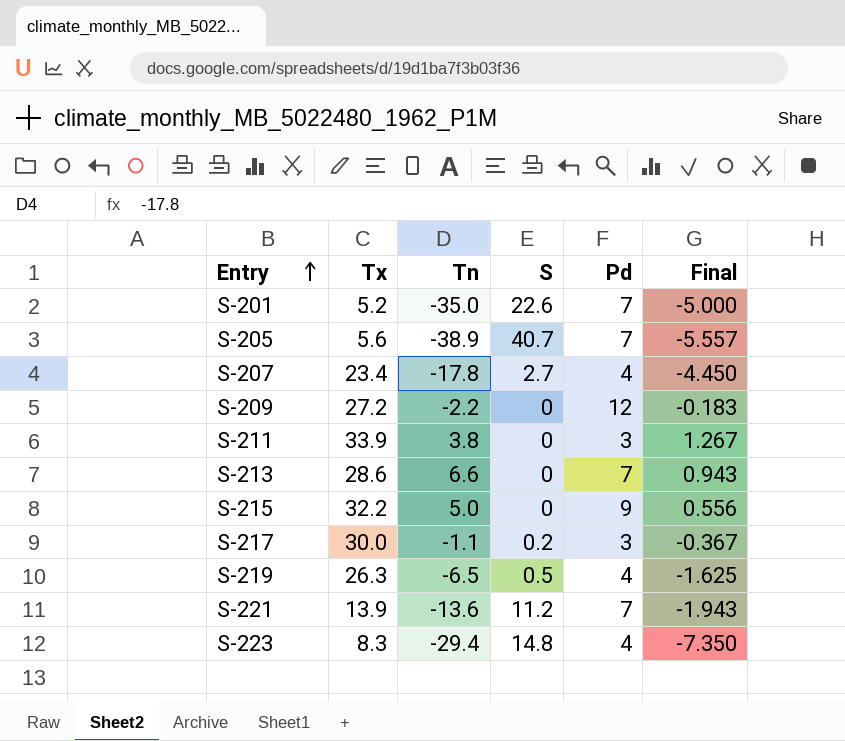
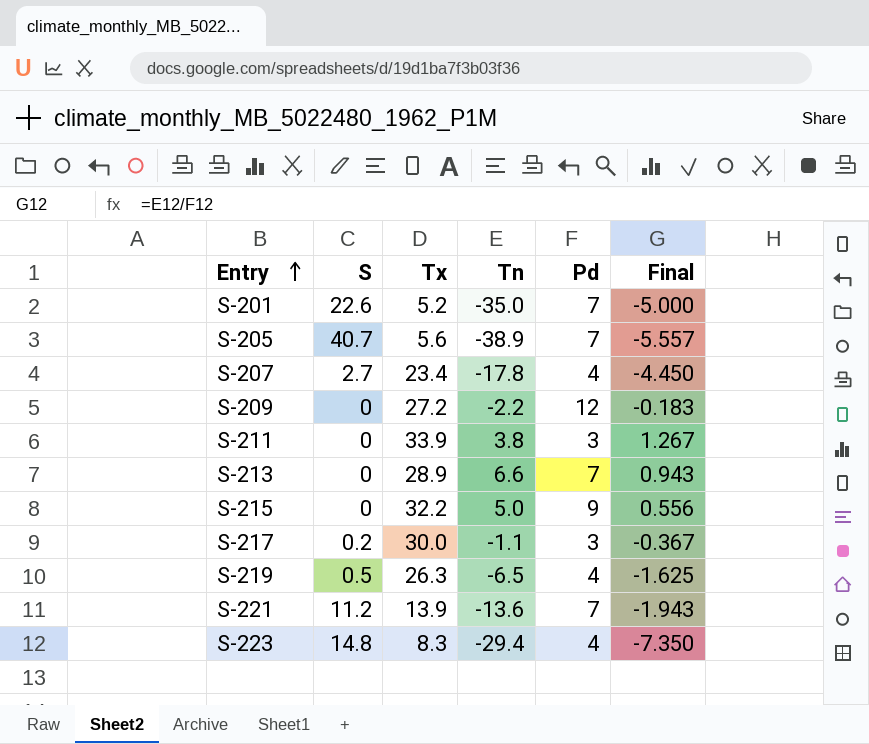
column S | position: 4 -> 2
S-213 | Tx: 28.6 -> 28.9

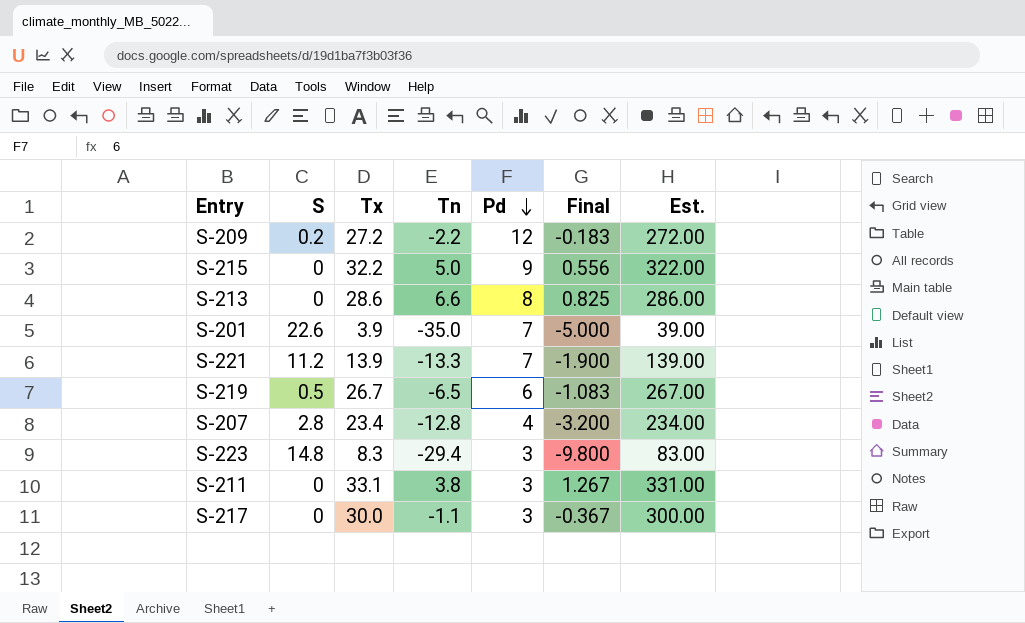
row order: Entry ascending -> Pd descending
column Est. | formula: none -> [Tx] * 10
row S-205: 40.7 | 5.6 | -38.9 | 7 | -5.557 -> none
S-209 | S: 0 -> 0.2
S-213 | Tx: 28.9 -> 28.6
S-213 | Pd: 7 -> 8
S-213 | Final: 0.943 -> 0.825
S-201 | Tx: 5.2 -> 3.9
S-221 | Tn: -13.6 -> -13.3
S-221 | Final: -1.943 -> -1.900
S-219 | Tx: 26.3 -> 26.7
S-219 | Pd: 4 -> 6
S-219 | Final: -1.625 -> -1.083
S-207 | S: 2.7 -> 2.8
S-207 | Tn: -17.8 -> -12.8
S-207 | Final: -4.450 -> -3.200
S-223 | Pd: 4 -> 3
S-223 | Final: -7.350 -> -9.800
S-211 | Tx: 33.9 -> 33.1
S-217 | S: 0.2 -> 0

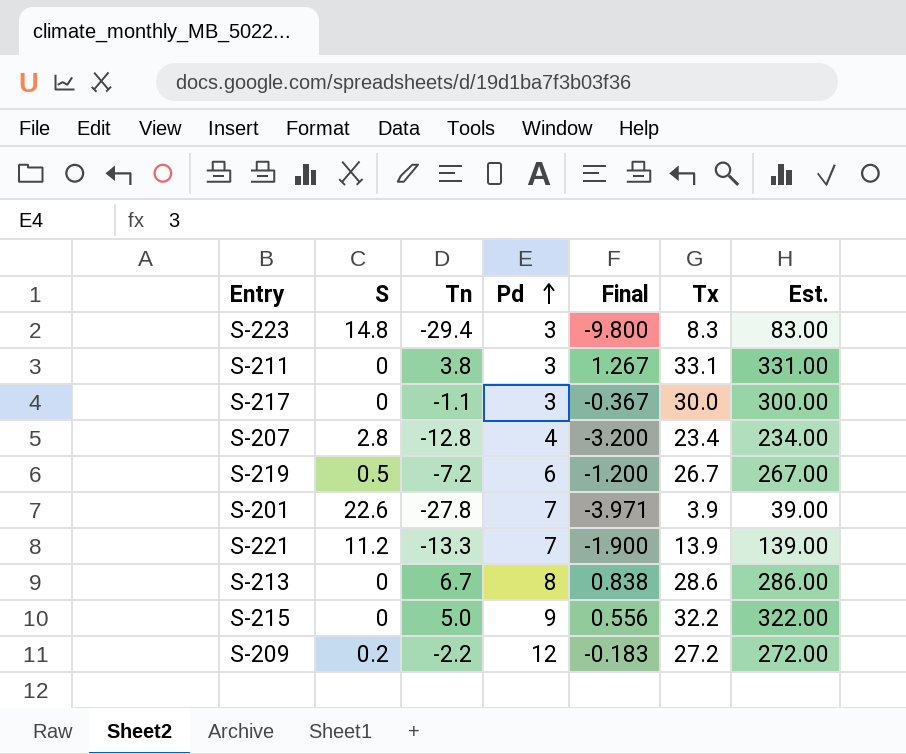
row order: Pd descending -> Pd ascending
column Tx | position: 3 -> 6
S-219 | Tn: -6.5 -> -7.2
S-219 | Final: -1.083 -> -1.200
S-201 | Tn: -35.0 -> -27.8
S-201 | Final: -5.000 -> -3.971
S-213 | Tn: 6.6 -> 6.7
S-213 | Final: 0.825 -> 0.838

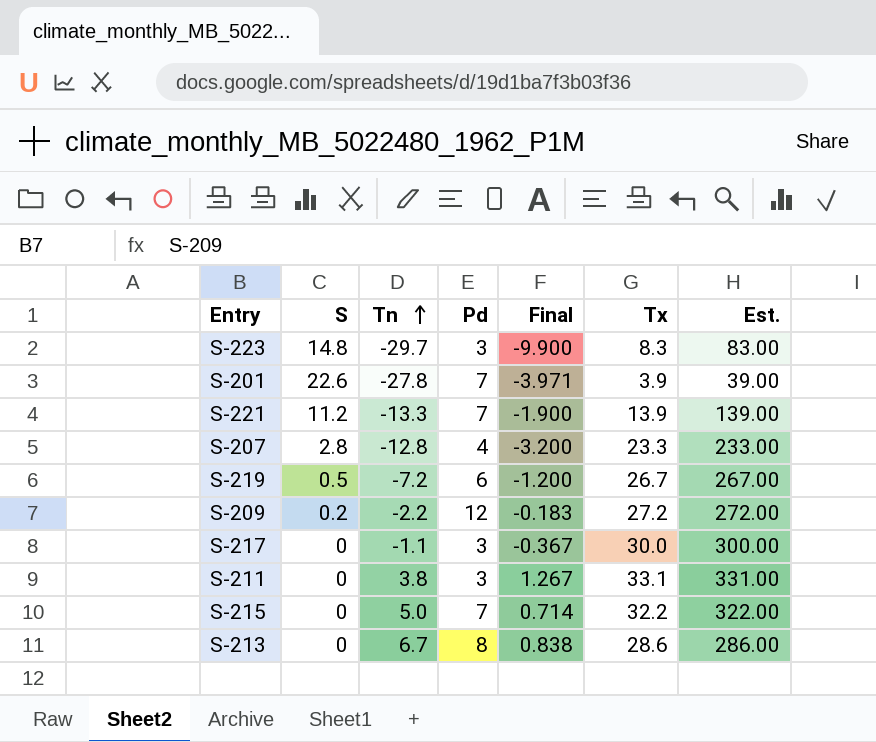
row order: Pd ascending -> Tn ascending
S-223 | Tn: -29.4 -> -29.7
S-223 | Final: -9.800 -> -9.900
S-207 | Tx: 23.4 -> 23.3
S-207 | Est.: 234.00 -> 233.00
S-215 | Pd: 9 -> 7
S-215 | Final: 0.556 -> 0.714

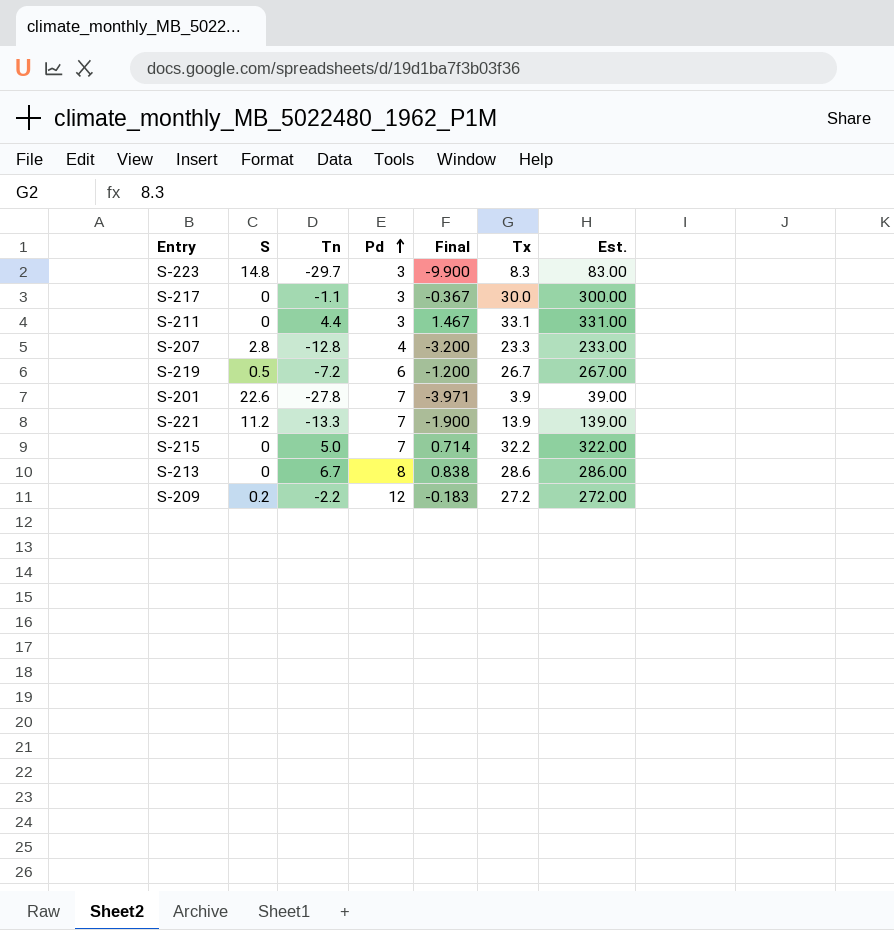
row order: Tn ascending -> Pd ascending
S-211 | Tn: 3.8 -> 4.4
S-211 | Final: 1.267 -> 1.467

